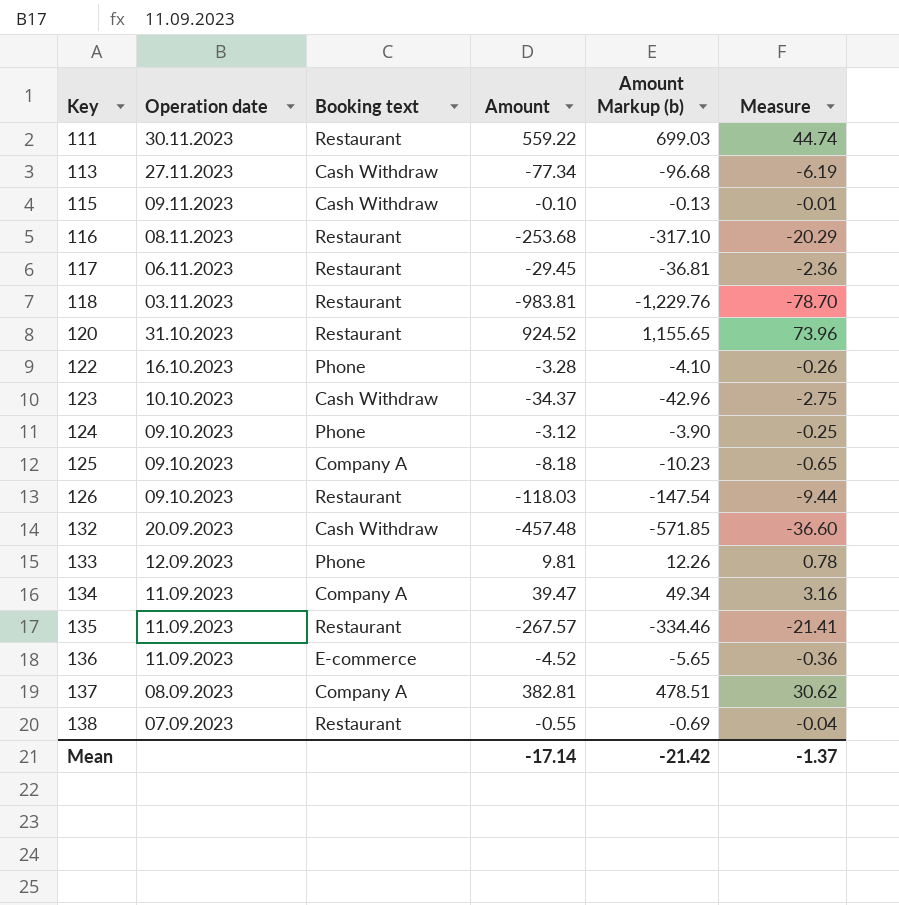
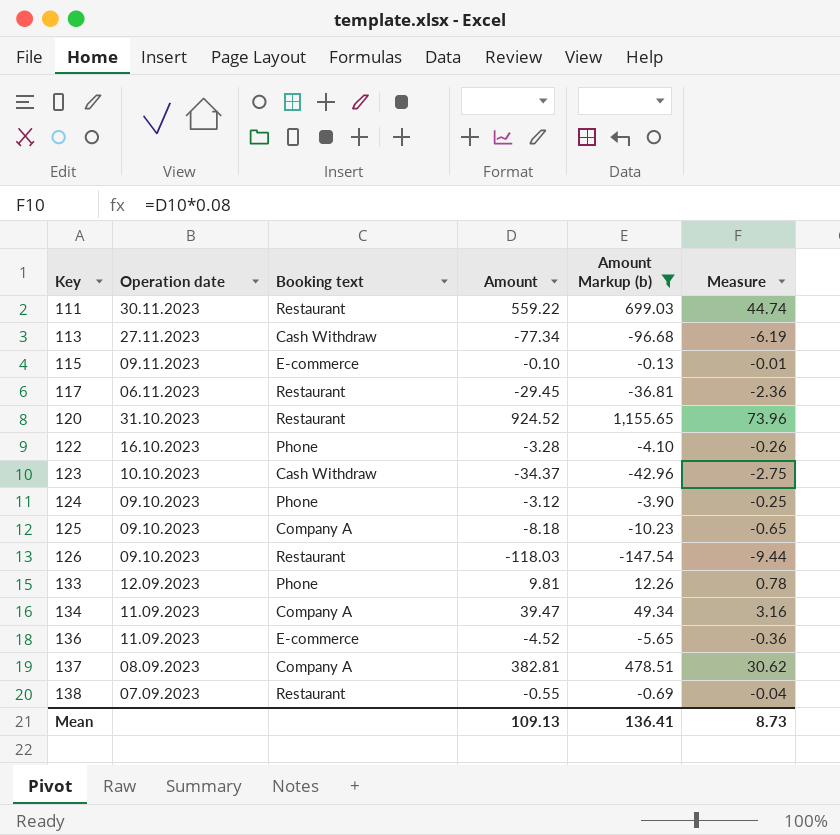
filter: none -> Amount Markup (b) >= -147.54
115 | Booking text: Cash Withdraw -> E-commerce
Mean | Amount: -17.14 -> 109.13
Mean | Amount Markup (b): -21.42 -> 136.41
Mean | Measure: -1.37 -> 8.73

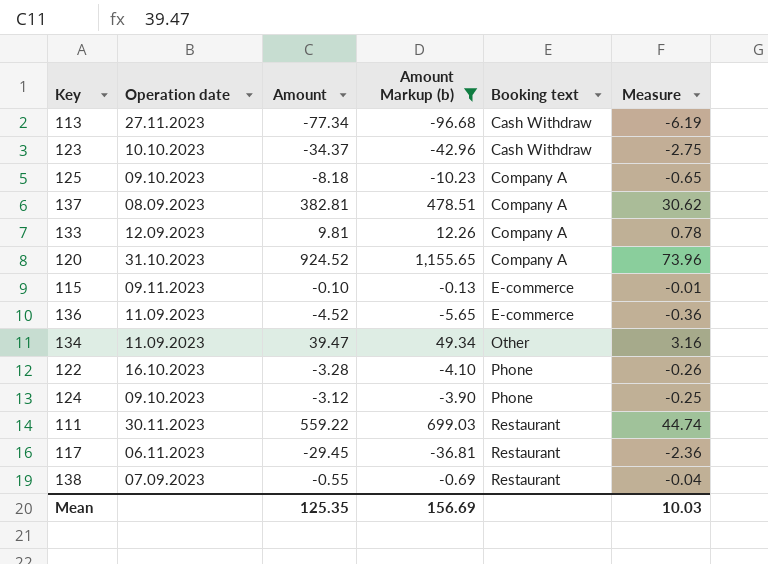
row order: Key ascending -> Booking text ascending
column Booking text | position: 3 -> 5
row 126: 09.10.2023 | Restaurant | -118.03 | -147.54 | -9.44 -> none
133 | Booking text: Phone -> Company A
120 | Booking text: Restaurant -> Company A
134 | Booking text: Company A -> Other
Mean | Amount: 109.13 -> 125.35
Mean | Amount Markup (b): 136.41 -> 156.69
Mean | Measure: 8.73 -> 10.03

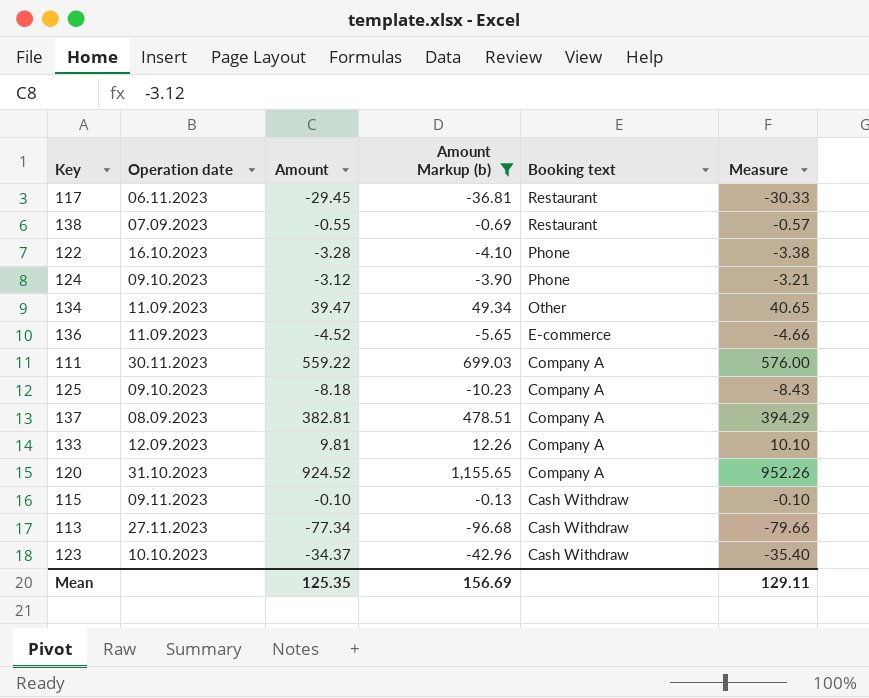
row order: Booking text ascending -> Booking text descending
column Measure | formula: [Amount] * 0.08 -> [Amount] * 1.03
111 | Booking text: Restaurant -> Company A
115 | Booking text: E-commerce -> Cash Withdraw
Mean | Measure: 10.03 -> 129.11

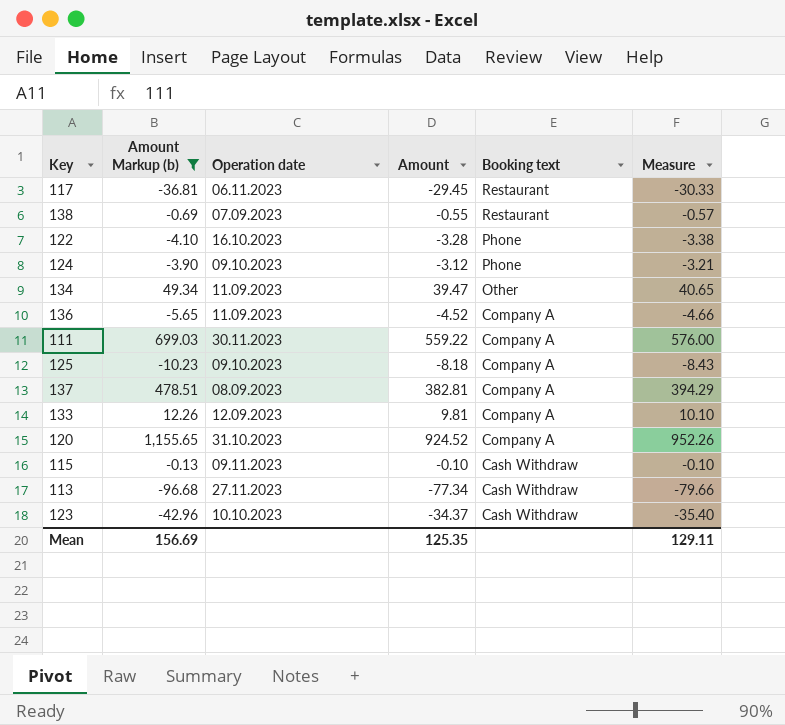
column Amount Markup (b) | position: 4 -> 2
136 | Booking text: E-commerce -> Company A

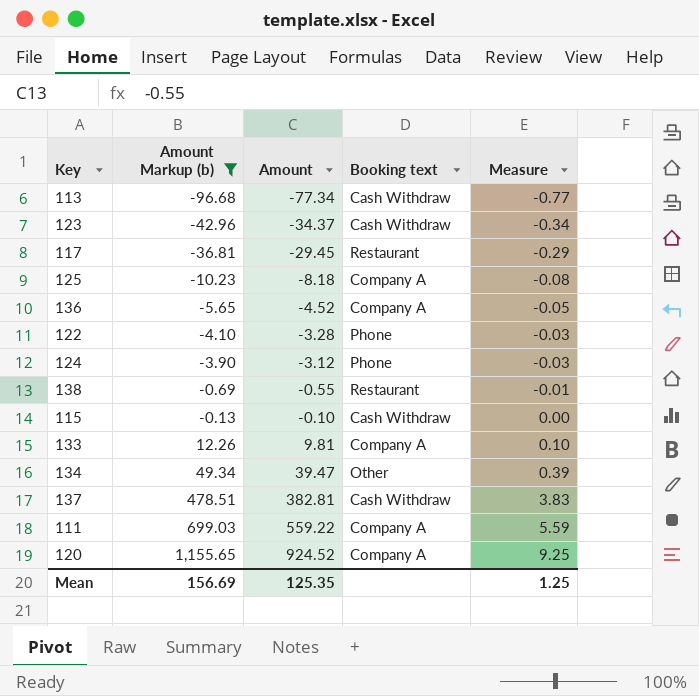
row order: Booking text descending -> Amount Markup (b) ascending
column Operation date | position: 3 -> none
column Measure | formula: [Amount] * 1.03 -> [Amount] * 0.01
137 | Booking text: Company A -> Cash Withdraw
Mean | Measure: 129.11 -> 1.25

